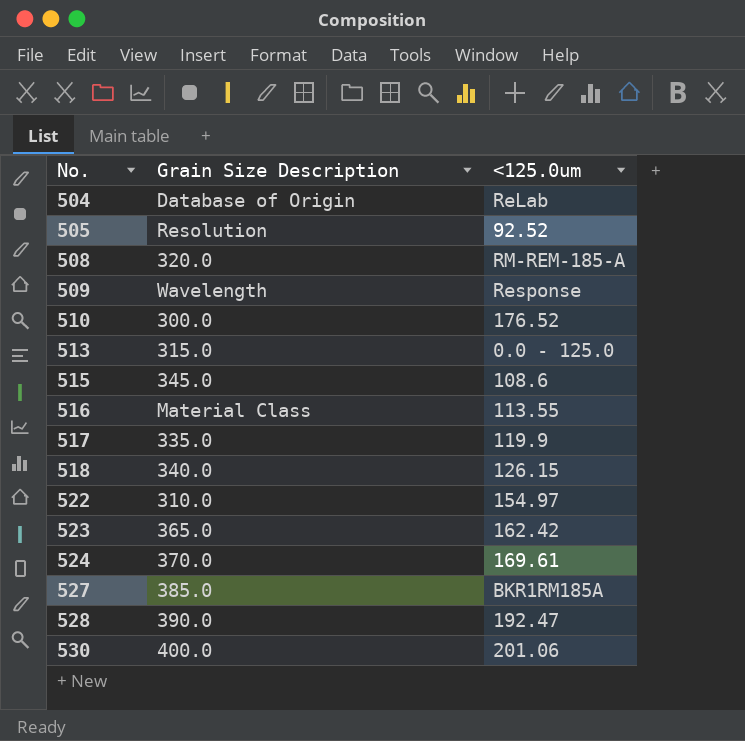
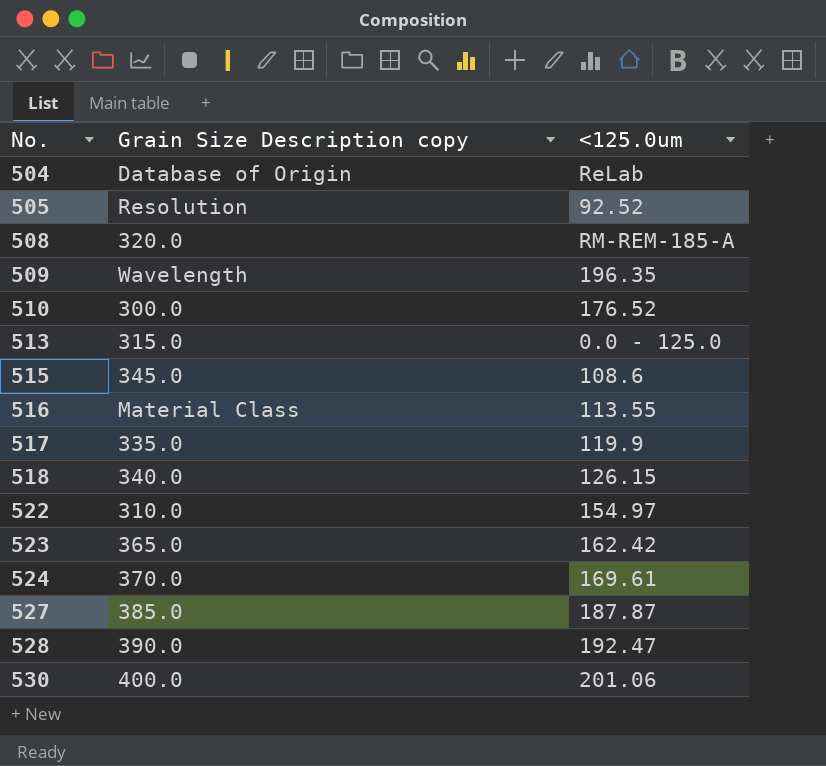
column name: Grain Size Description -> Grain Size Description copy
509 | <125.0um: Response -> 196.35
527 | <125.0um: BKR1RM185A -> 187.87

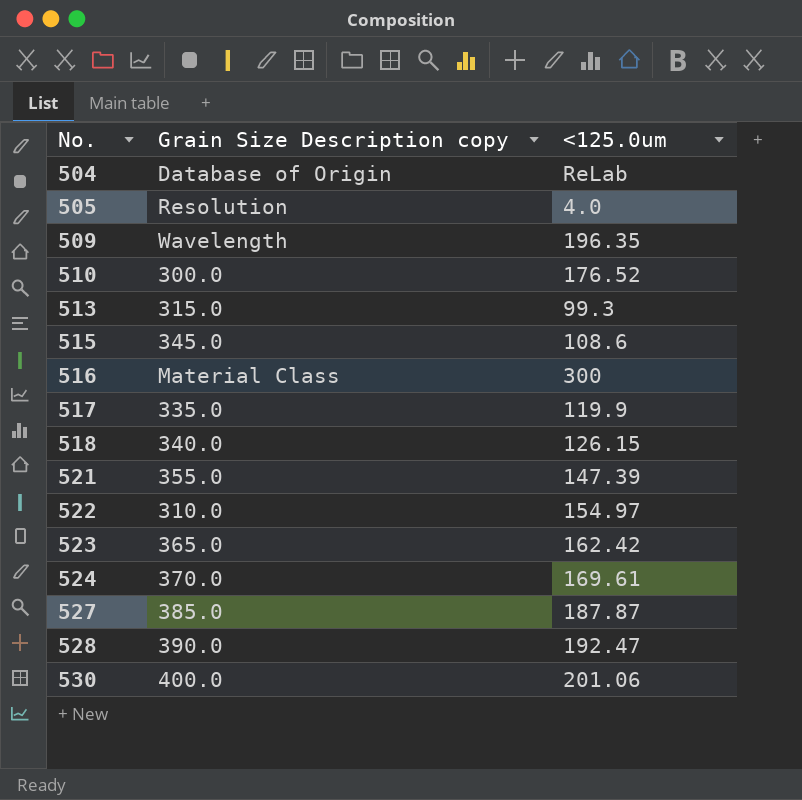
row 508: 320.0 | RM-REM-185-A -> none
505 | <125.0um: 92.52 -> 4.0
513 | <125.0um: 0.0 - 125.0 -> 99.3
516 | <125.0um: 113.55 -> 300
row 521: none -> 355.0 | 147.39

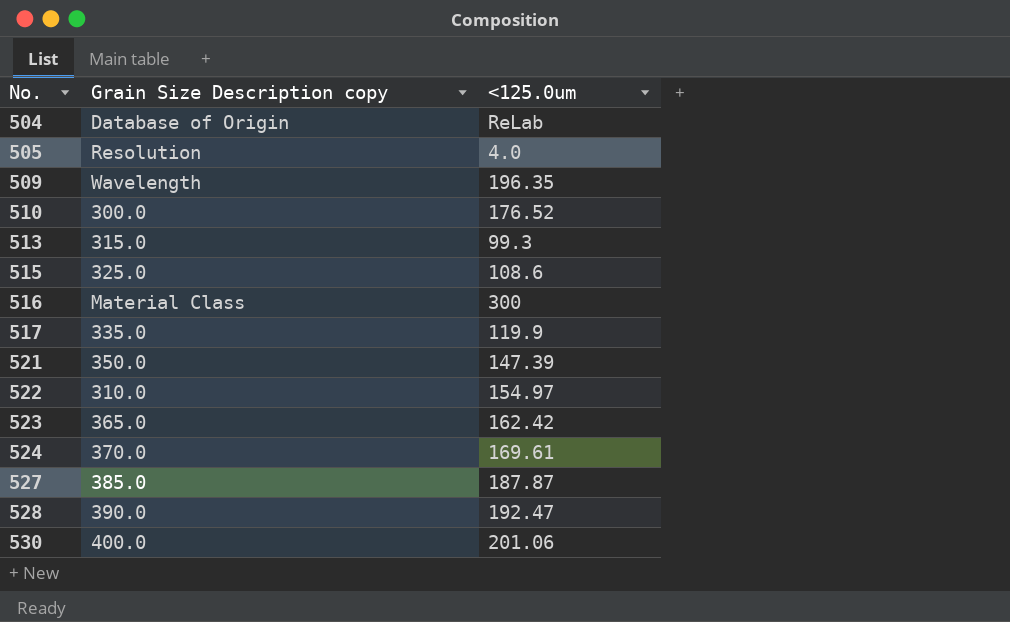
row 518: 340.0 | 126.15 -> none
515 | Grain Size Description copy: 345.0 -> 325.0
521 | Grain Size Description copy: 355.0 -> 350.0

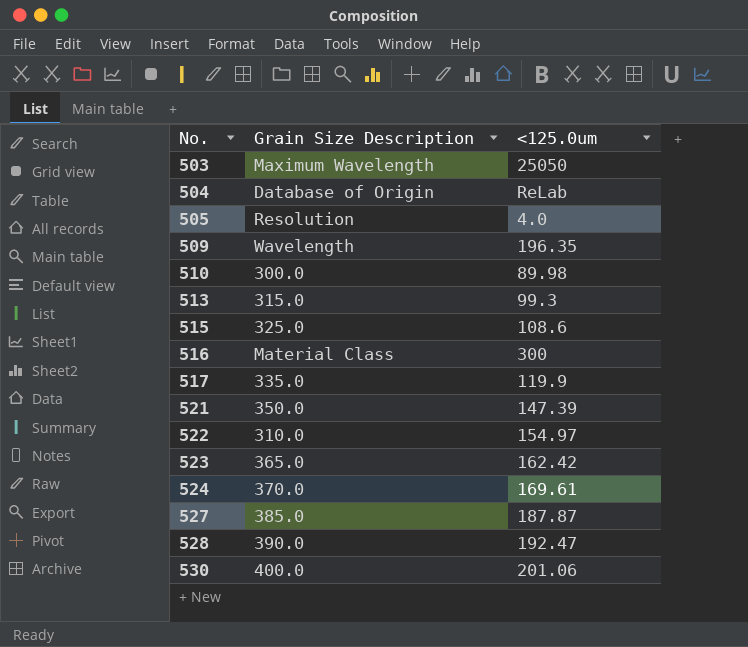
column name: Grain Size Description copy -> Grain Size Description
row 503: none -> Maximum Wavelength | 25050
510 | <125.0um: 176.52 -> 89.98

